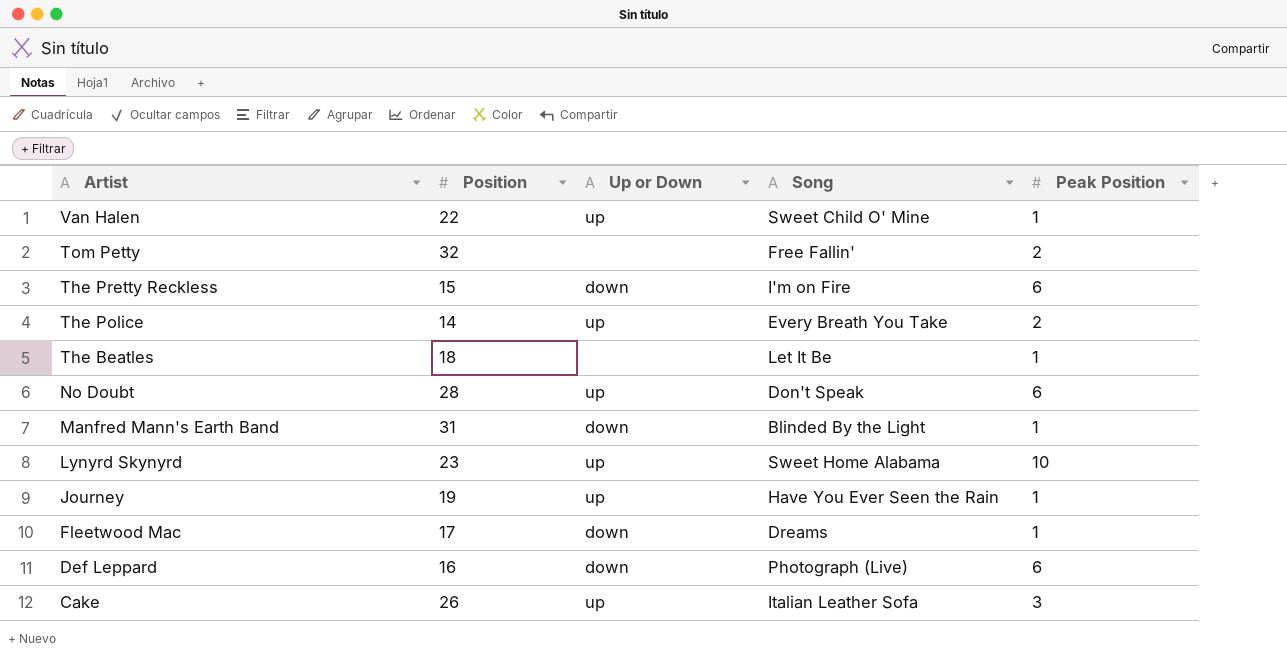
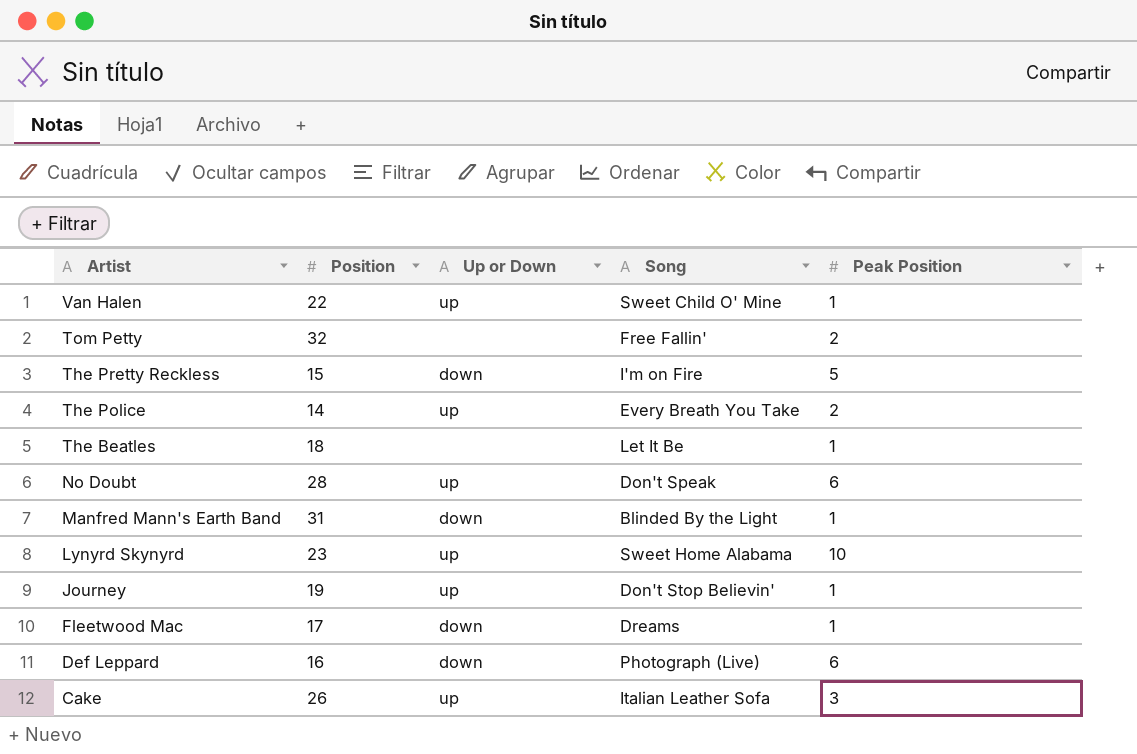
The Pretty Reckless | Peak Position: 6 -> 5
Journey | Song: Have You Ever Seen the Rain -> Don't Stop Believin'

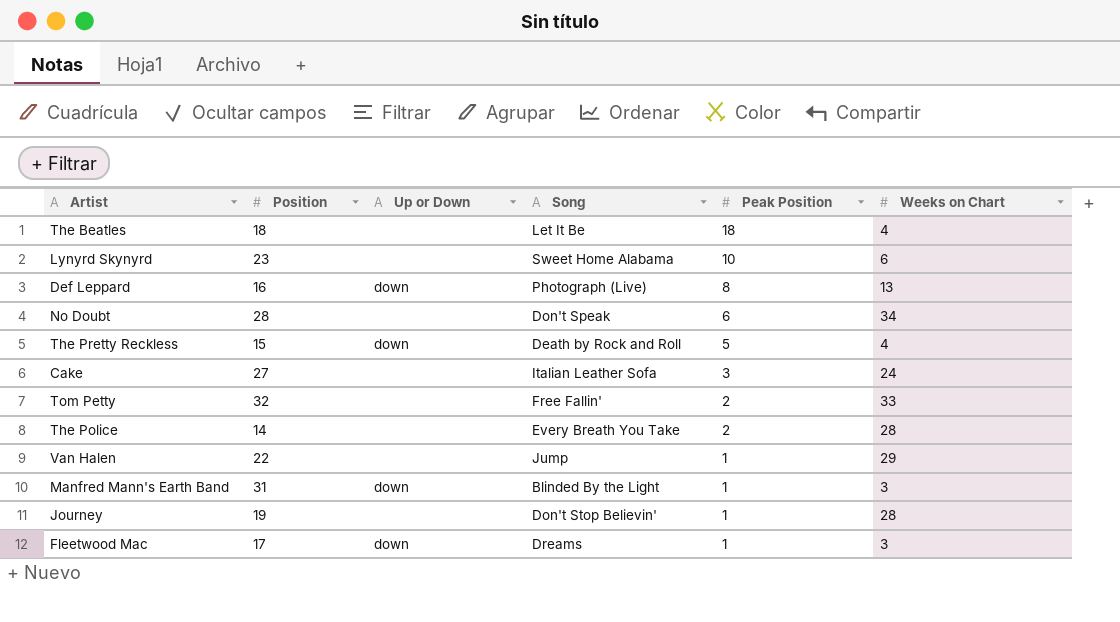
row order: Artist descending -> Peak Position descending
column Weeks on Chart | position: none -> 6
The Beatles | Peak Position: 1 -> 18
Lynyrd Skynyrd | Up or Down: up -> none
Def Leppard | Peak Position: 6 -> 8
No Doubt | Up or Down: up -> none
The Pretty Reckless | Song: I'm on Fire -> Death by Rock and Roll
Cake | Position: 26 -> 27
Cake | Up or Down: up -> none
The Police | Up or Down: up -> none
Van Halen | Up or Down: up -> none
Van Halen | Song: Sweet Child O' Mine -> Jump
Journey | Up or Down: up -> none

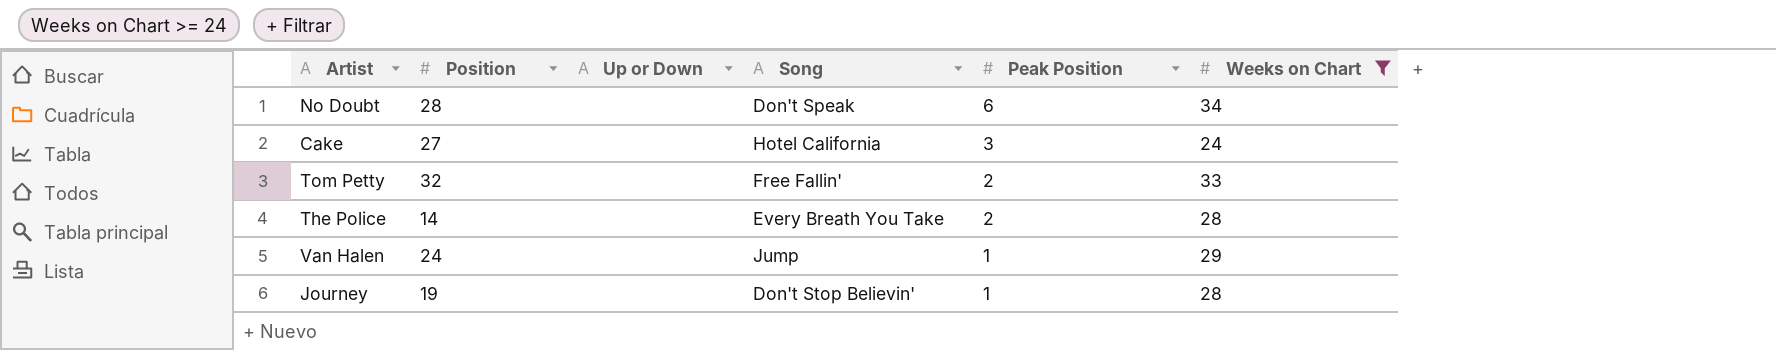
filter: none -> Weeks on Chart >= 24
Cake | Song: Italian Leather Sofa -> Hotel California
Van Halen | Position: 22 -> 24

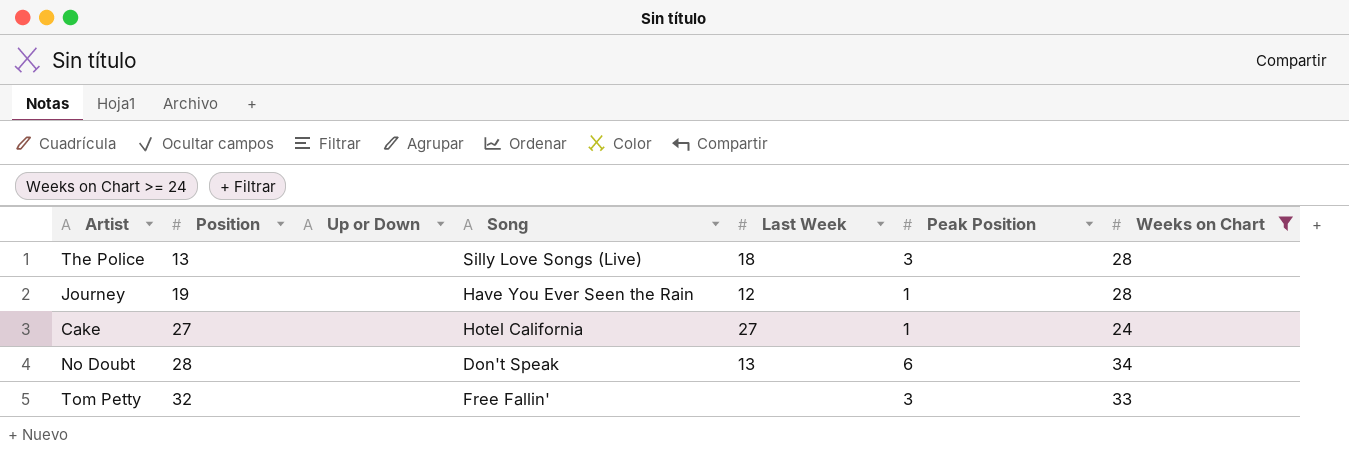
row order: Peak Position descending -> Position ascending
column Last Week | position: none -> 5
row Van Halen: 24 | none | Jump | 1 | 29 -> none
The Police | Position: 14 -> 13
The Police | Song: Every Breath You Take -> Silly Love Songs (Live)
The Police | Peak Position: 2 -> 3
Journey | Song: Don't Stop Believin' -> Have You Ever Seen the Rain
Cake | Peak Position: 3 -> 1
Tom Petty | Peak Position: 2 -> 3

